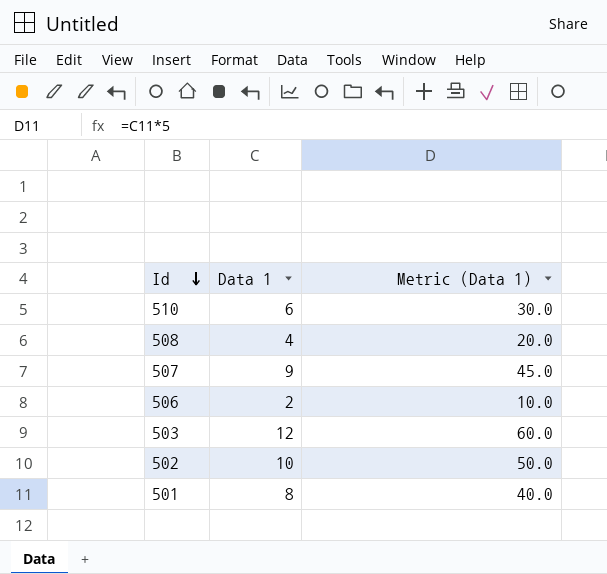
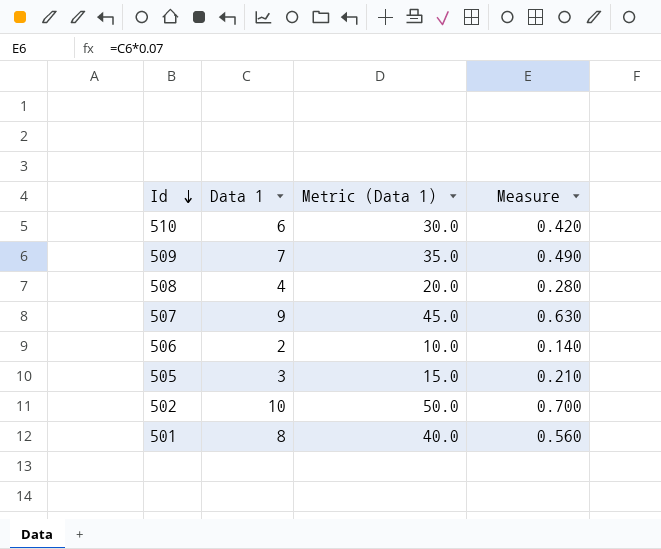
column Measure | formula: none -> [Data 1] * 0.07
row 503: 12 | 60.0 -> none
row 509: none -> 7 | 35.0 | 0.490
row 505: none -> 3 | 15.0 | 0.210

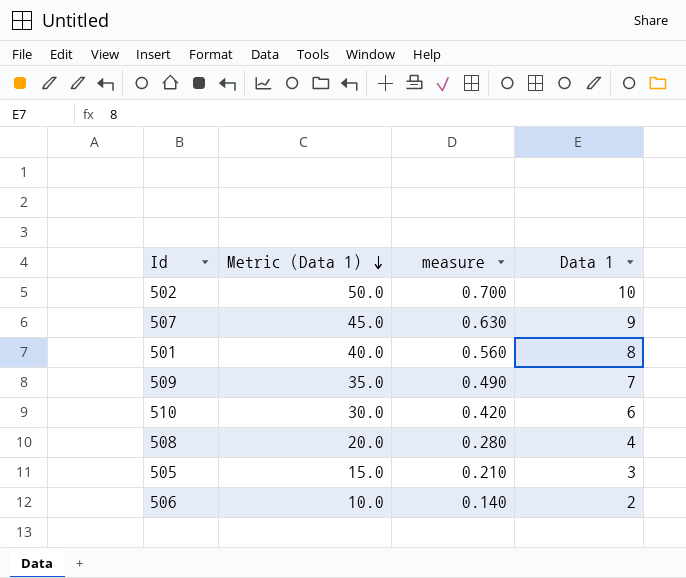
row order: Id descending -> Metric (Data 1) descending
column name: Measure -> measure
column Data 1 | position: 2 -> 4

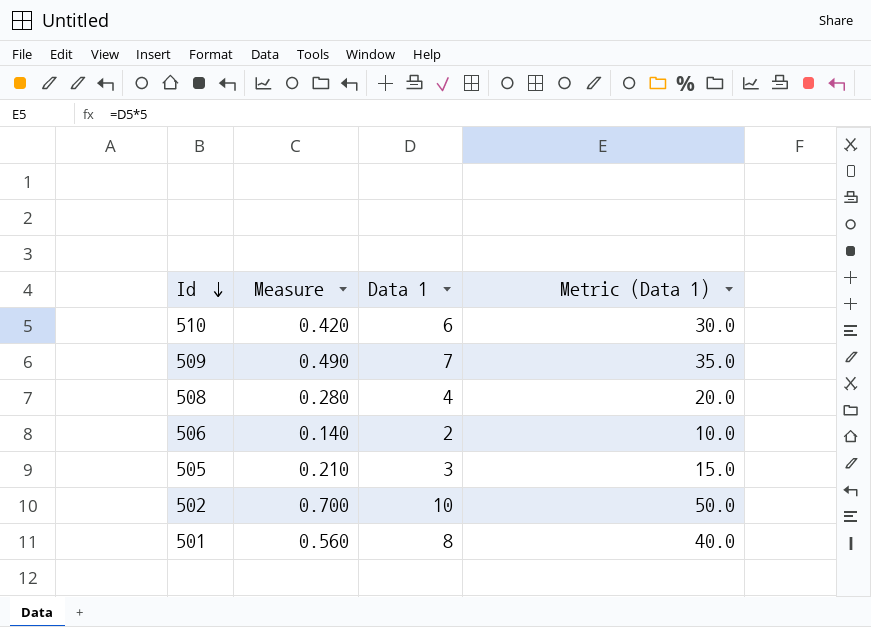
row order: Metric (Data 1) descending -> Id descending
column name: measure -> Measure
column Metric (Data 1) | position: 2 -> 4
row 507: 45.0 | 0.630 | 9 -> none

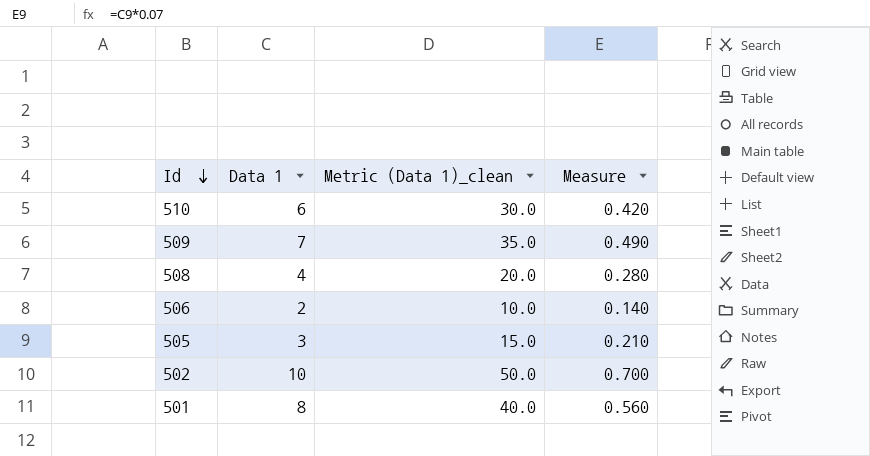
column name: Metric (Data 1) -> Metric (Data 1)_clean
column Measure | position: 2 -> 4

